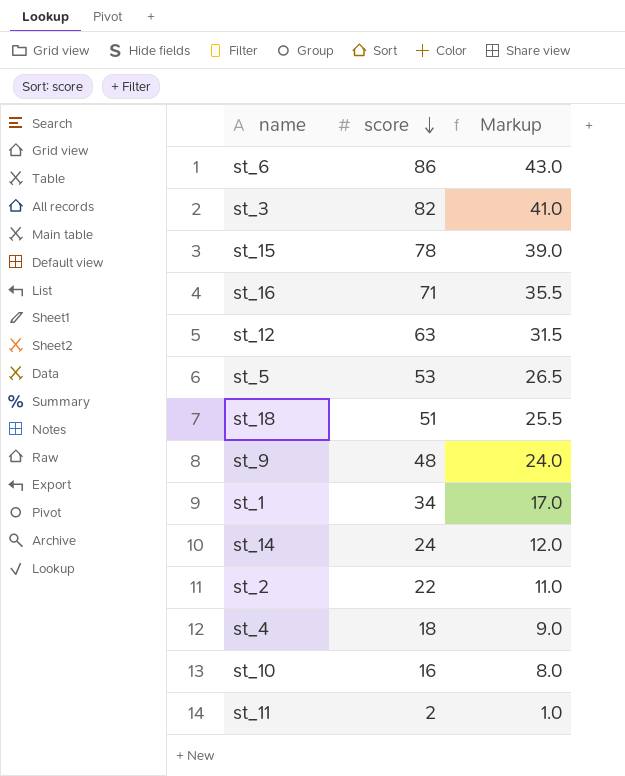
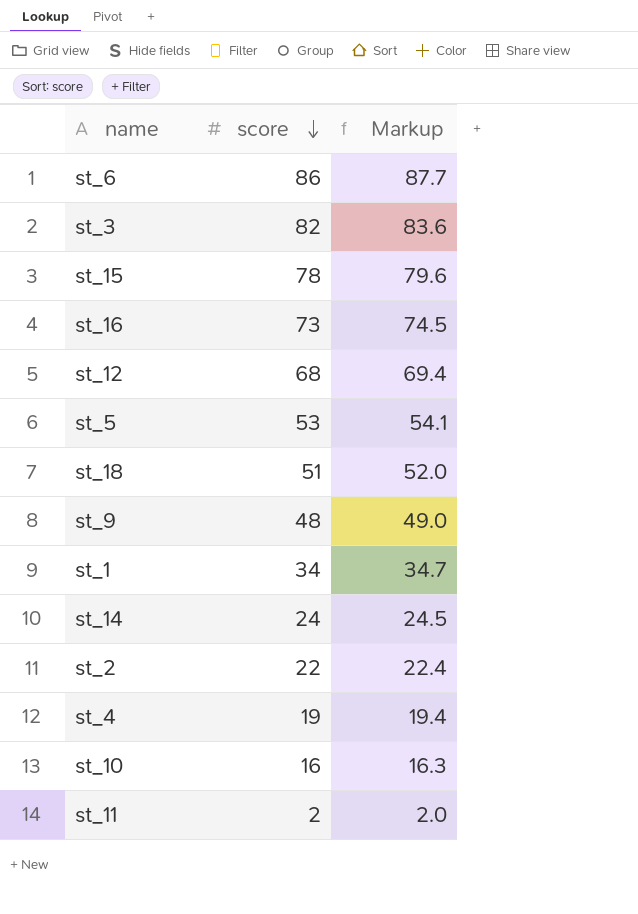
column Markup | formula: [score] * 0.5 -> [score] * 1.02
st_16 | score: 71 -> 73
st_12 | score: 63 -> 68
st_4 | score: 18 -> 19

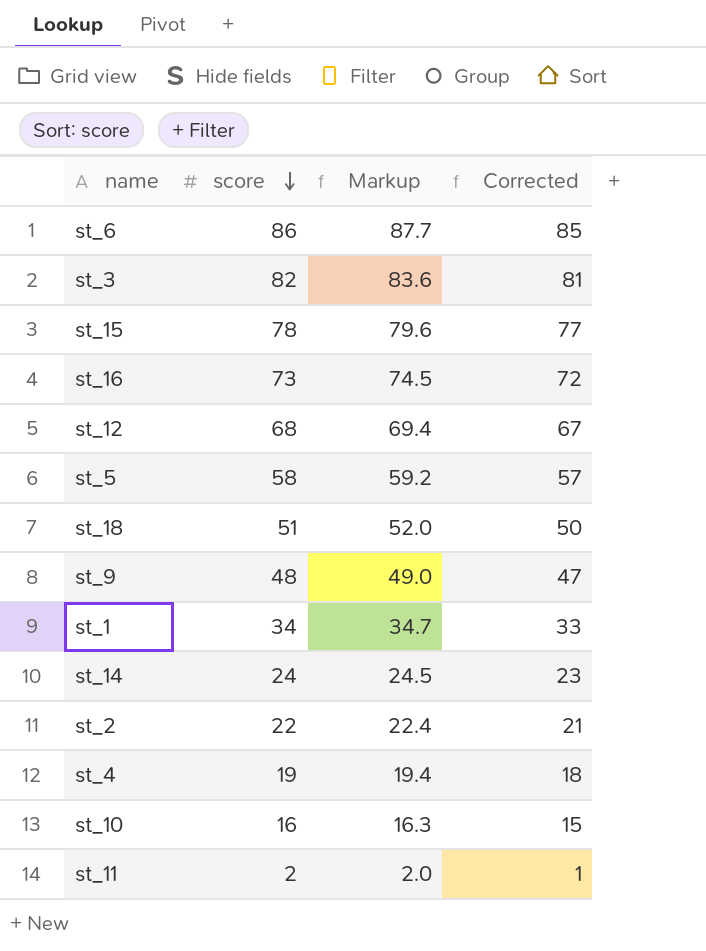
column Corrected | formula: none -> [score] - 1
st_5 | score: 53 -> 58
st_5 | Markup: 54.1 -> 59.2

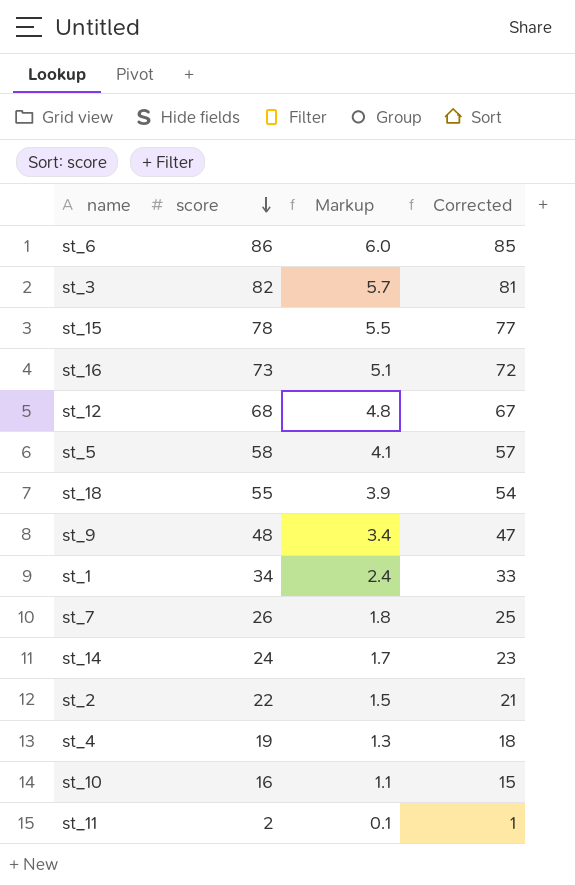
column Markup | formula: [score] * 1.02 -> [score] * 0.07
st_18 | score: 51 -> 55
st_18 | Corrected: 50 -> 54
row st_7: none -> 26 | 1.8 | 25

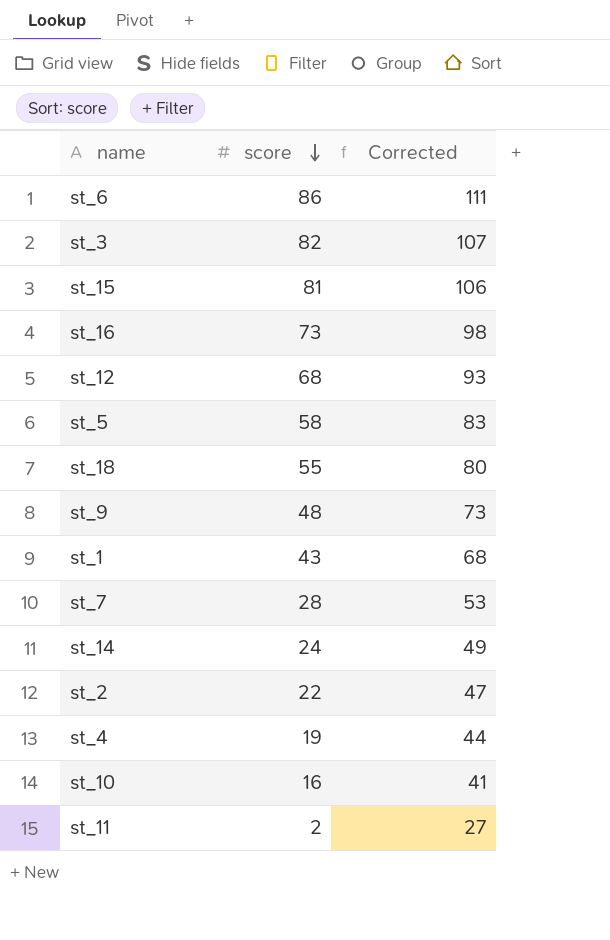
column Markup | formula: [score] * 0.07 -> none
column Corrected | formula: [score] - 1 -> [score] + 25
st_15 | score: 78 -> 81
st_1 | score: 34 -> 43
st_7 | score: 26 -> 28

